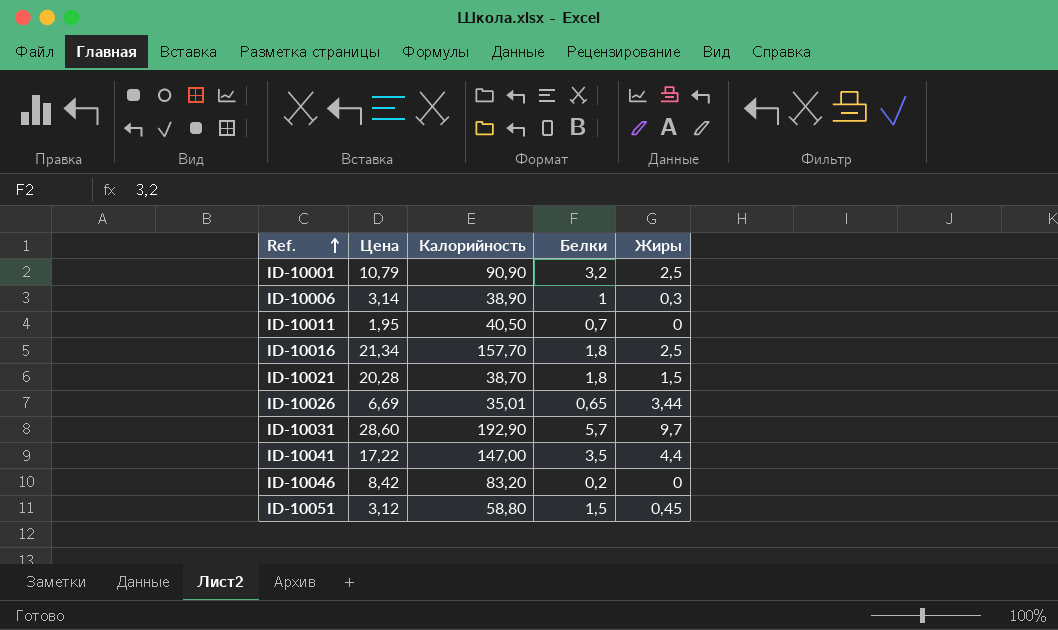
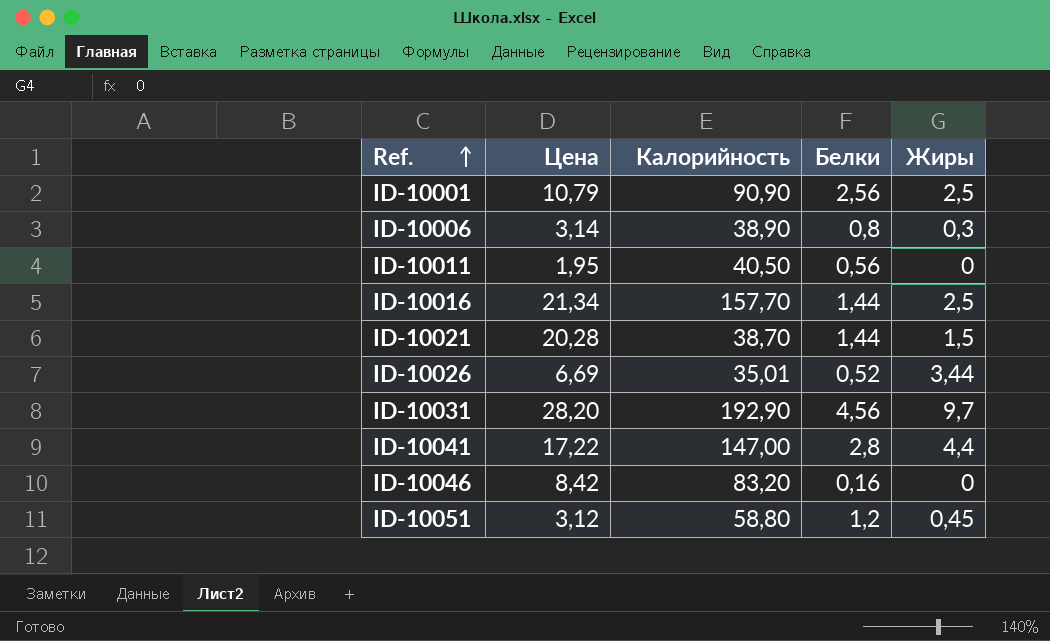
ID-10001 | Белки: 3,2 -> 2,56
ID-10006 | Белки: 1 -> 0,8
ID-10011 | Белки: 0,7 -> 0,56
ID-10016 | Белки: 1,8 -> 1,44
ID-10021 | Белки: 1,8 -> 1,44
ID-10026 | Белки: 0,65 -> 0,52
ID-10031 | Цена: 28,60 -> 28,20
ID-10031 | Белки: 5,7 -> 4,56
ID-10041 | Белки: 3,5 -> 2,8
ID-10046 | Белки: 0,2 -> 0,16
ID-10051 | Белки: 1,5 -> 1,2

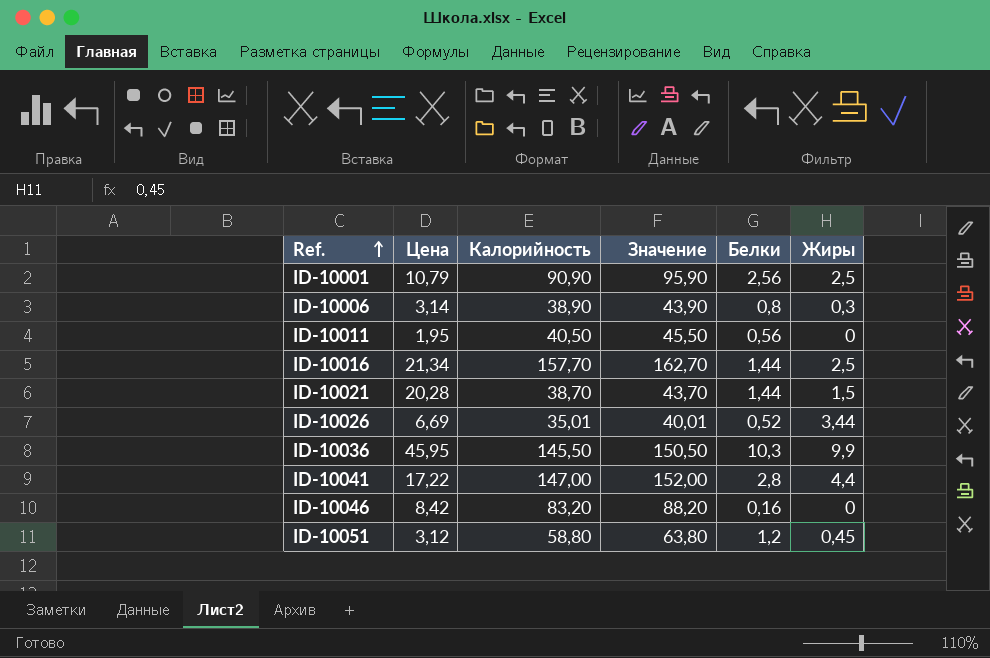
column Значение | formula: none -> [Калорийность] + 5
row ID-10031: 28,20 | 192,90 | 4,56 | 9,7 -> none
row ID-10036: none -> 45,95 | 145,50 | 150,50 | 10,3 | 9,9

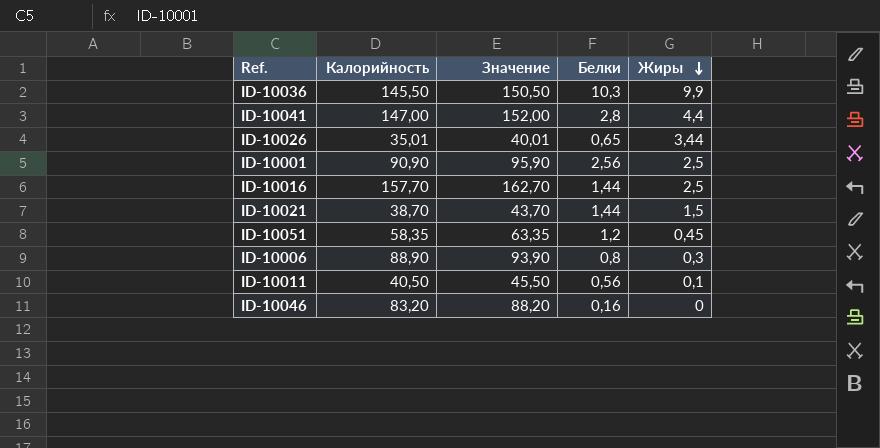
row order: Ref. ascending -> Жиры descending
column Цена | position: 2 -> none
ID-10026 | Белки: 0,52 -> 0,65
ID-10051 | Калорийность: 58,80 -> 58,35
ID-10051 | Значение: 63,80 -> 63,35
ID-10006 | Калорийность: 38,90 -> 88,90
ID-10006 | Значение: 43,90 -> 93,90
ID-10011 | Жиры: 0 -> 0,1

